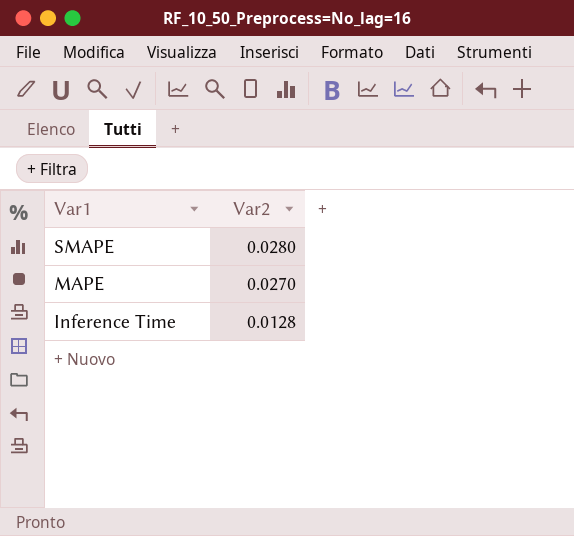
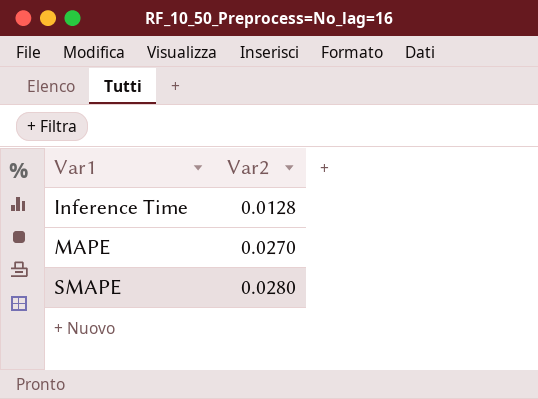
row order: Var1 descending -> Var1 ascending

